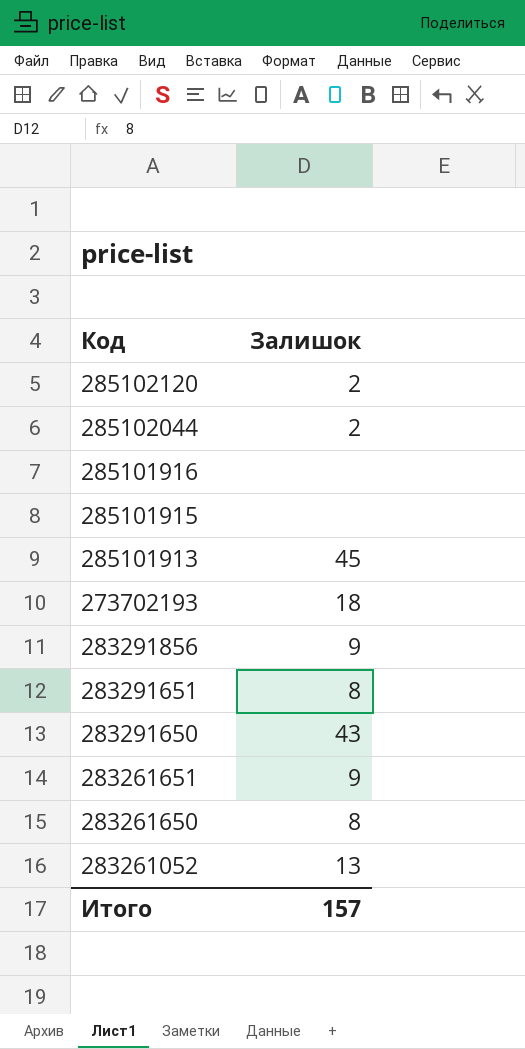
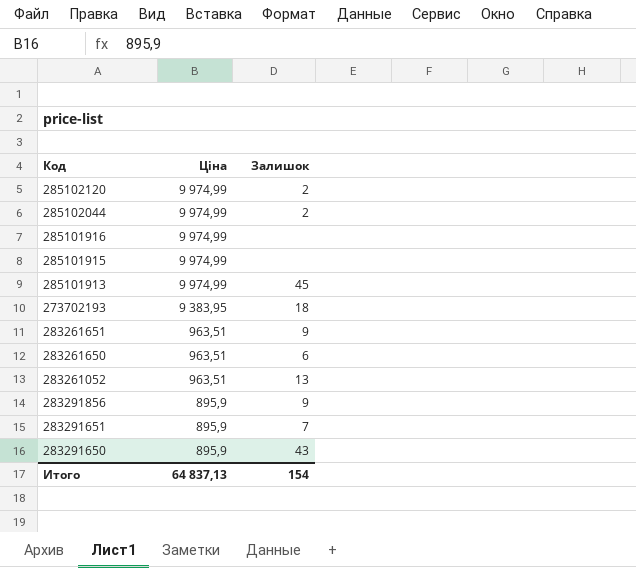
row order: none -> Ціна descending
column Ціна | position: none -> 2
283261650 | Залишок: 8 -> 6
283291651 | Залишок: 8 -> 7
Итого | Залишок: 157 -> 154

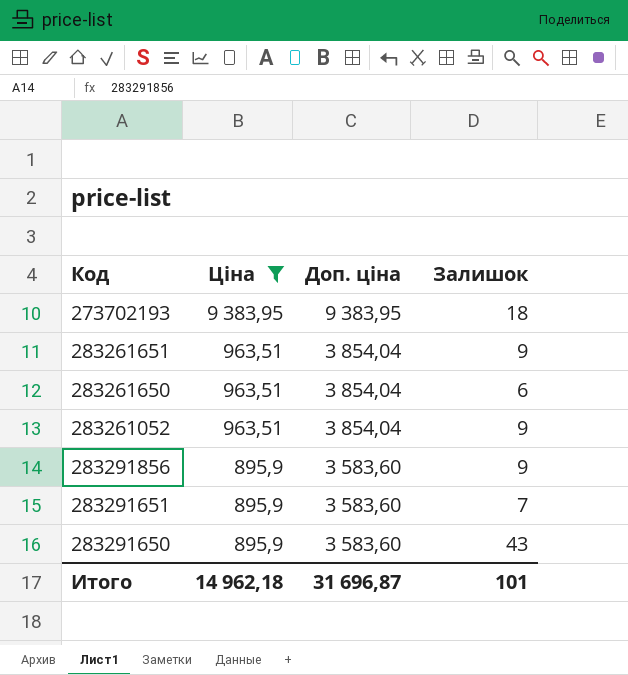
filter: none -> Ціна != 9 974,99
column Доп. ціна | position: none -> 3
283261052 | Залишок: 13 -> 9
Итого | Ціна: 64 837,13 -> 14 962,18
Итого | Залишок: 154 -> 101

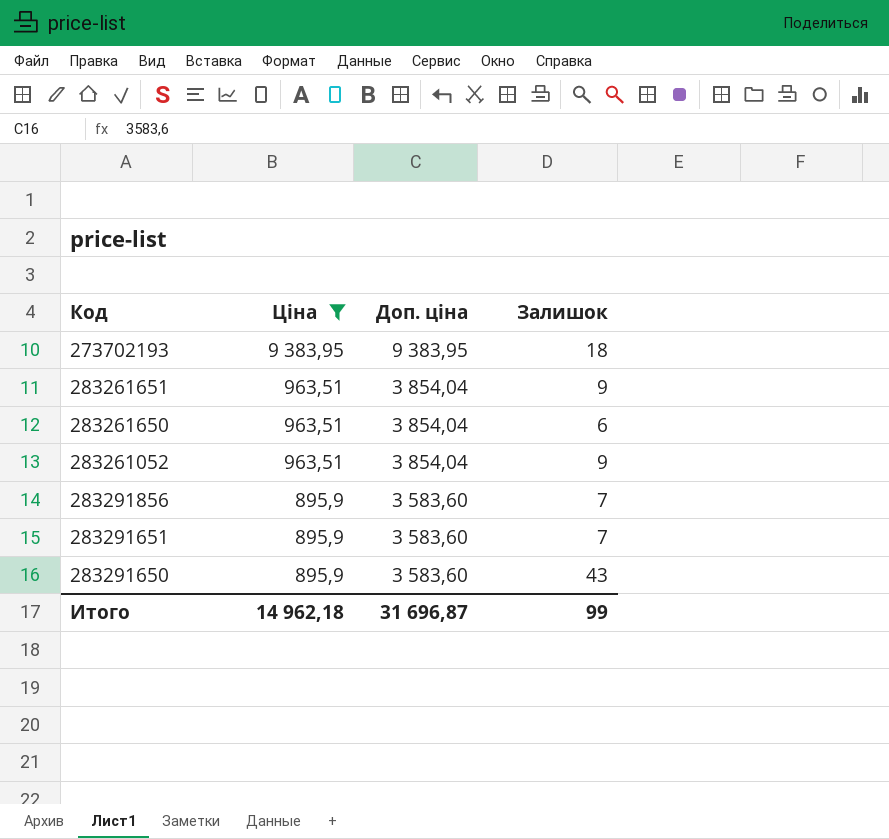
283291856 | Залишок: 9 -> 7
Итого | Залишок: 101 -> 99

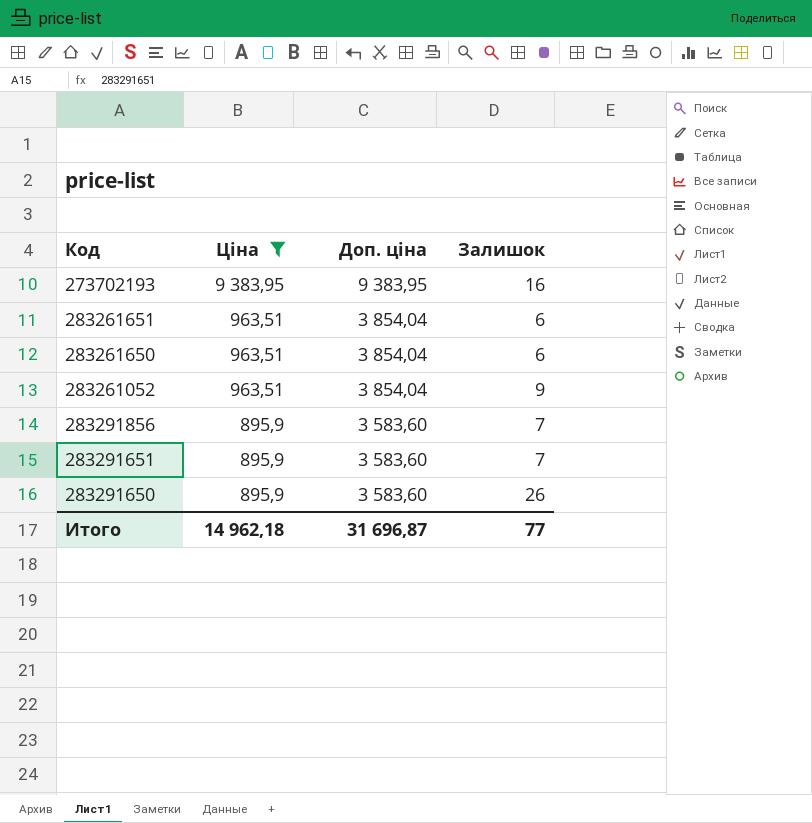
273702193 | Залишок: 18 -> 16
283261651 | Залишок: 9 -> 6
283291650 | Залишок: 43 -> 26
Итого | Залишок: 99 -> 77

